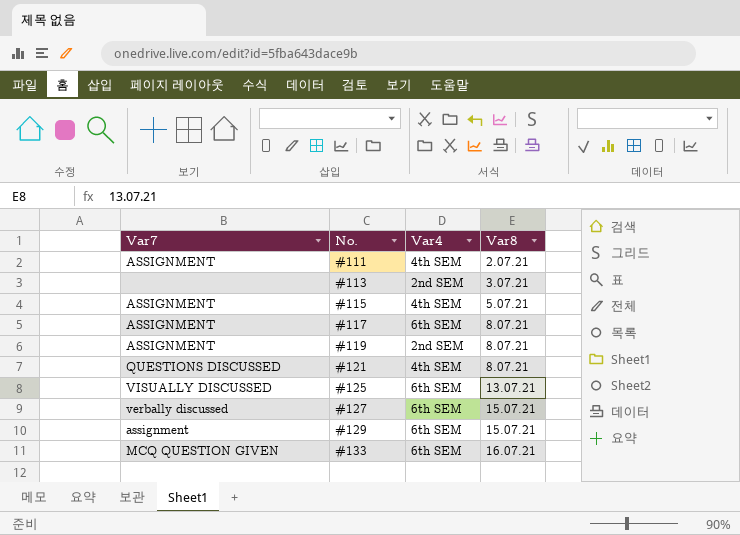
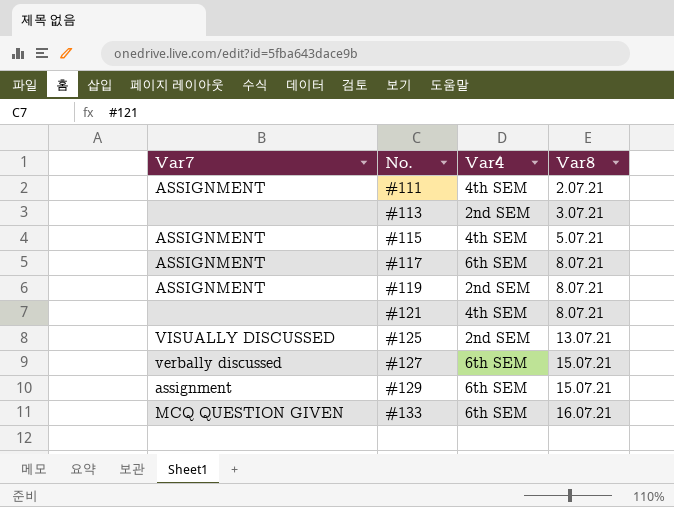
#121 | Var7: QUESTIONS DISCUSSED -> none
#125 | Var4: 6th SEM -> 2nd SEM

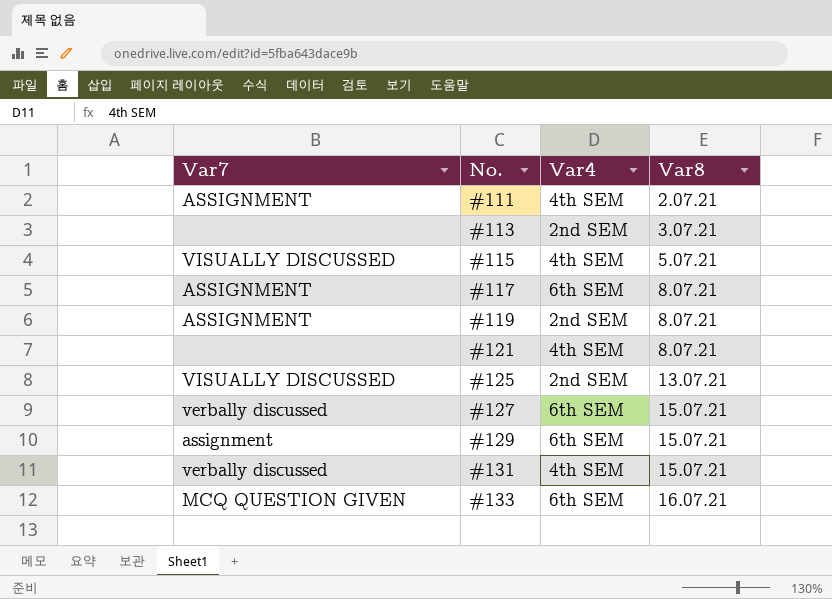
#115 | Var7: ASSIGNMENT -> VISUALLY DISCUSSED
row #131: none -> verbally discussed | 4th SEM | 15.07.21

